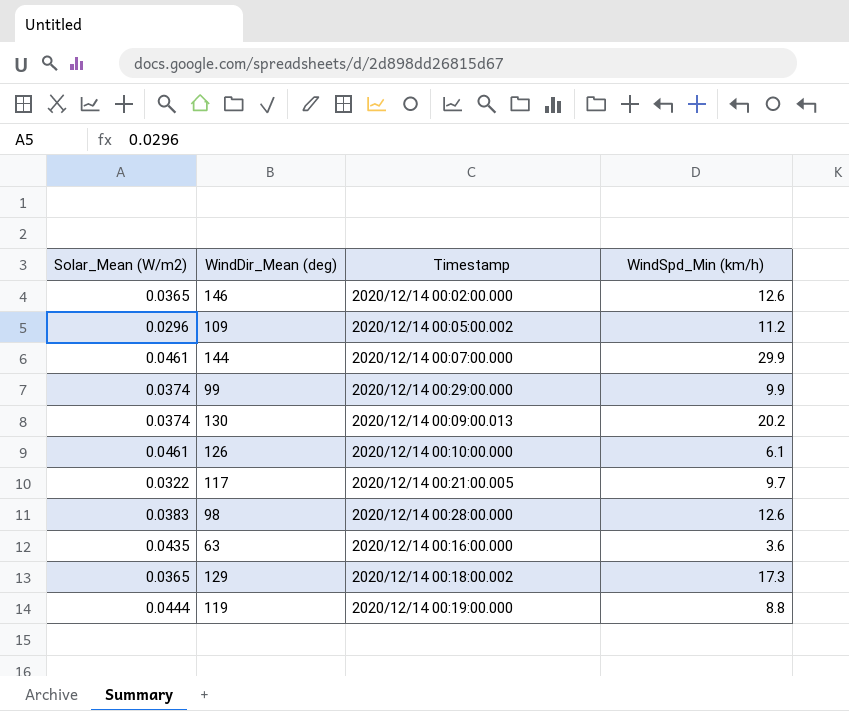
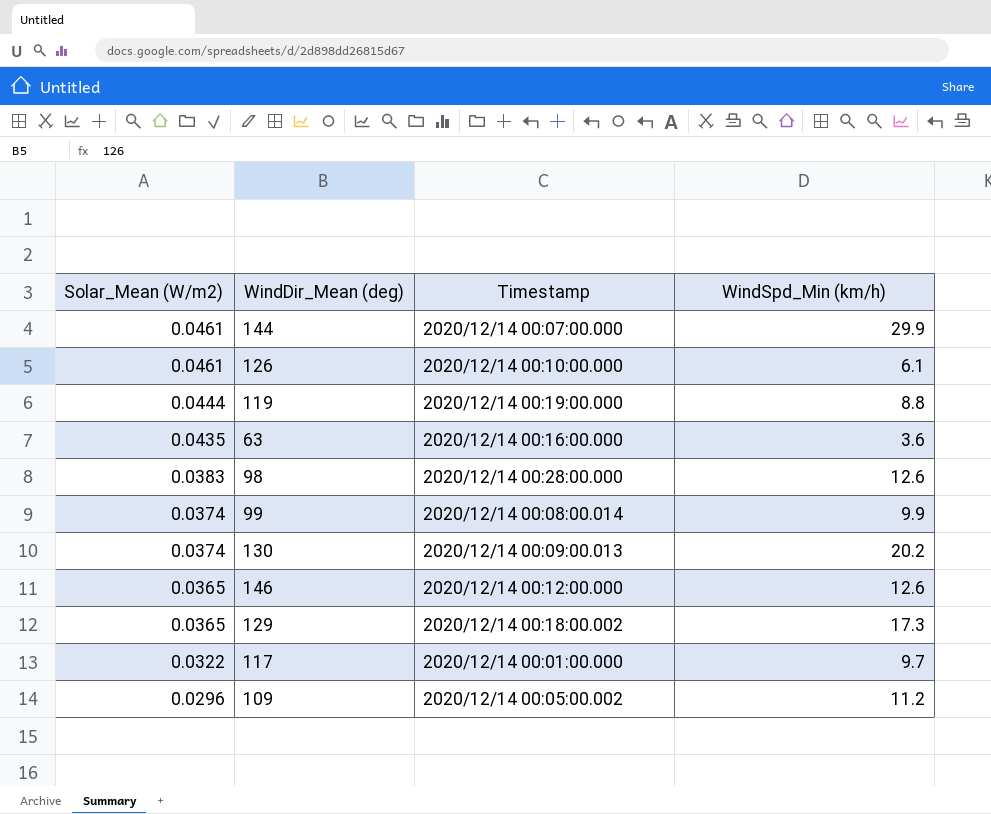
row order: none -> Solar_Mean (W/m2) descending
99 | Timestamp: 2020/12/14 00:29:00.000 -> 2020/12/14 00:08:00.014
146 | Timestamp: 2020/12/14 00:02:00.000 -> 2020/12/14 00:12:00.000
117 | Timestamp: 2020/12/14 00:21:00.005 -> 2020/12/14 00:01:00.000

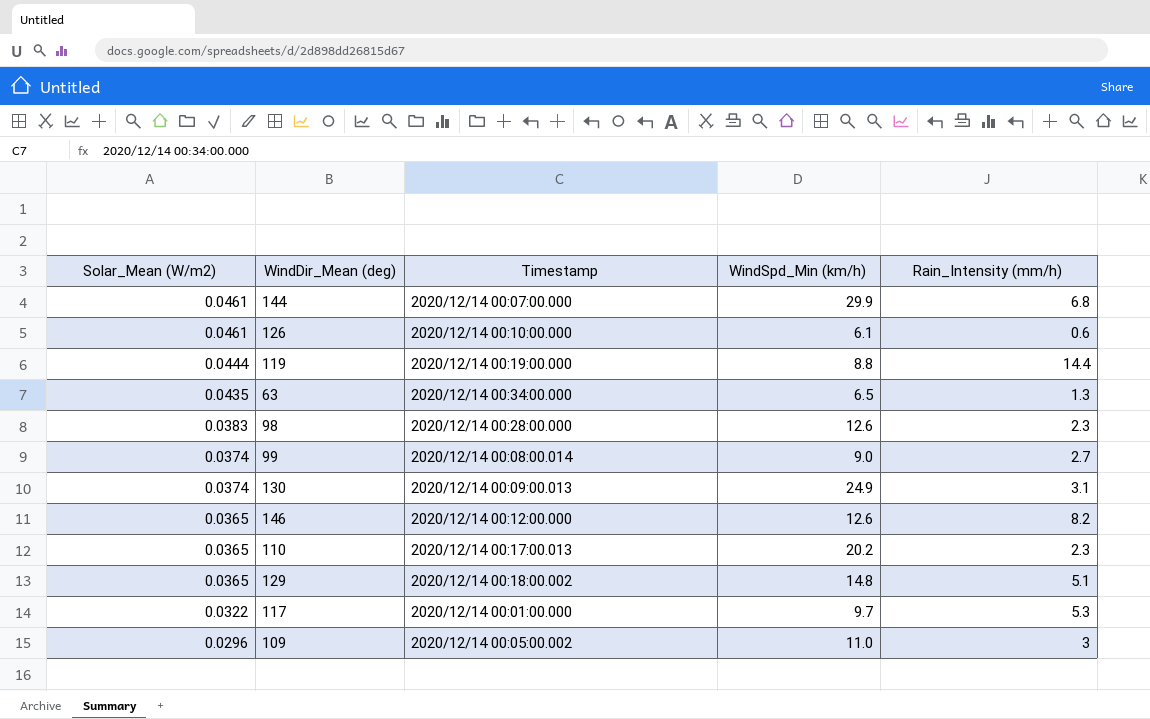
column Rain_Intensity (mm/h) | position: none -> 5
63 | Timestamp: 2020/12/14 00:16:00.000 -> 2020/12/14 00:34:00.000
63 | WindSpd_Min (km/h): 3.6 -> 6.5
99 | WindSpd_Min (km/h): 9.9 -> 9.0
130 | WindSpd_Min (km/h): 20.2 -> 24.9
row 110: none -> 0.0365 | 2020/12/14 00:17:00.013 | 20.2 | 2.3
129 | WindSpd_Min (km/h): 17.3 -> 14.8
109 | WindSpd_Min (km/h): 11.2 -> 11.0

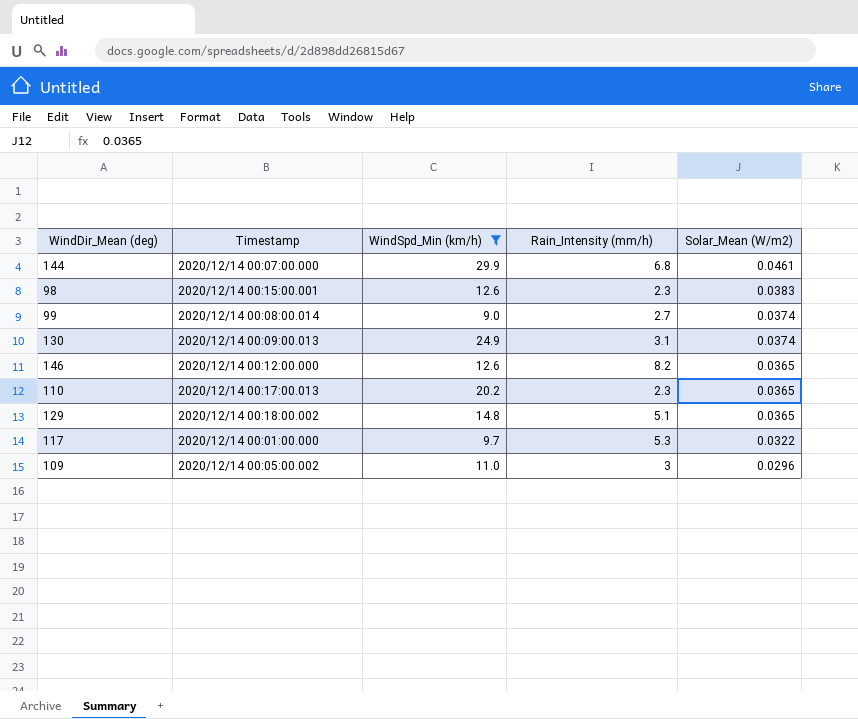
filter: none -> WindSpd_Min (km/h) >= 9.0
column Solar_Mean (W/m2) | position: 1 -> 5
98 | Timestamp: 2020/12/14 00:28:00.000 -> 2020/12/14 00:15:00.001

